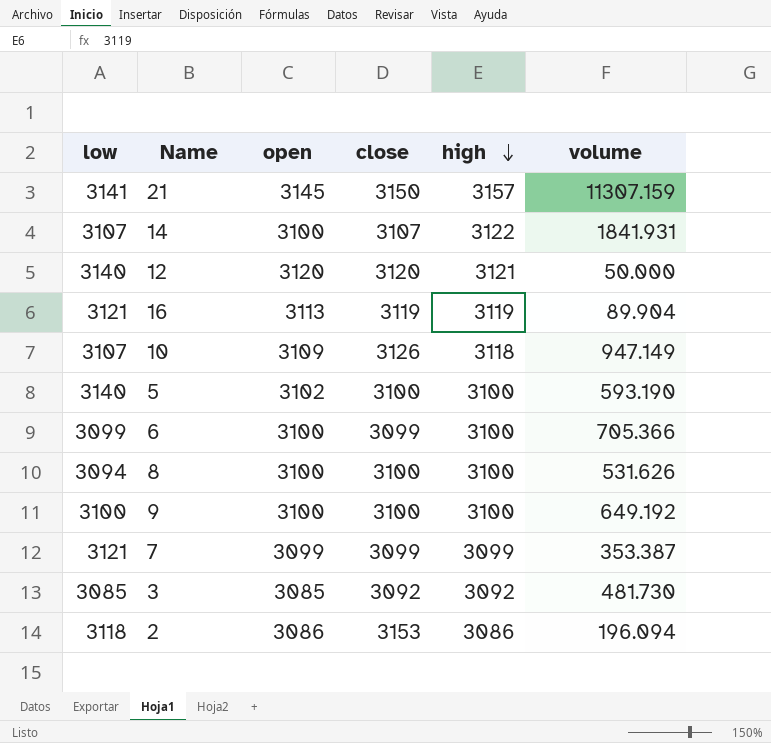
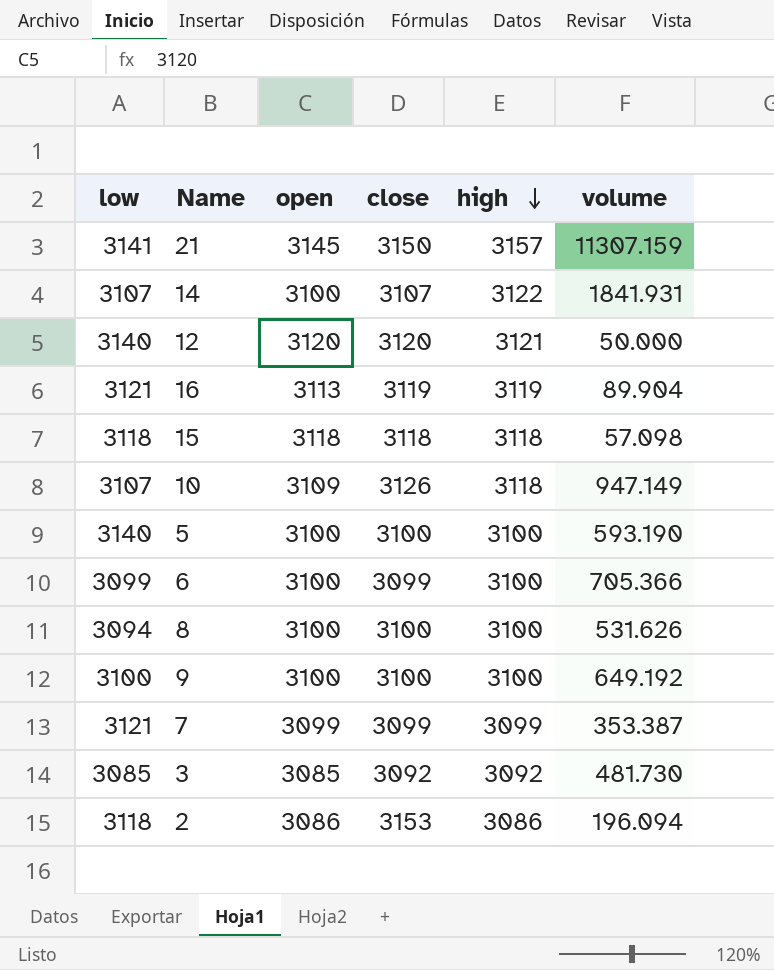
row 15: none -> 3118 | 3118 | 3118 | 3118 | 57.098
5 | open: 3102 -> 3100

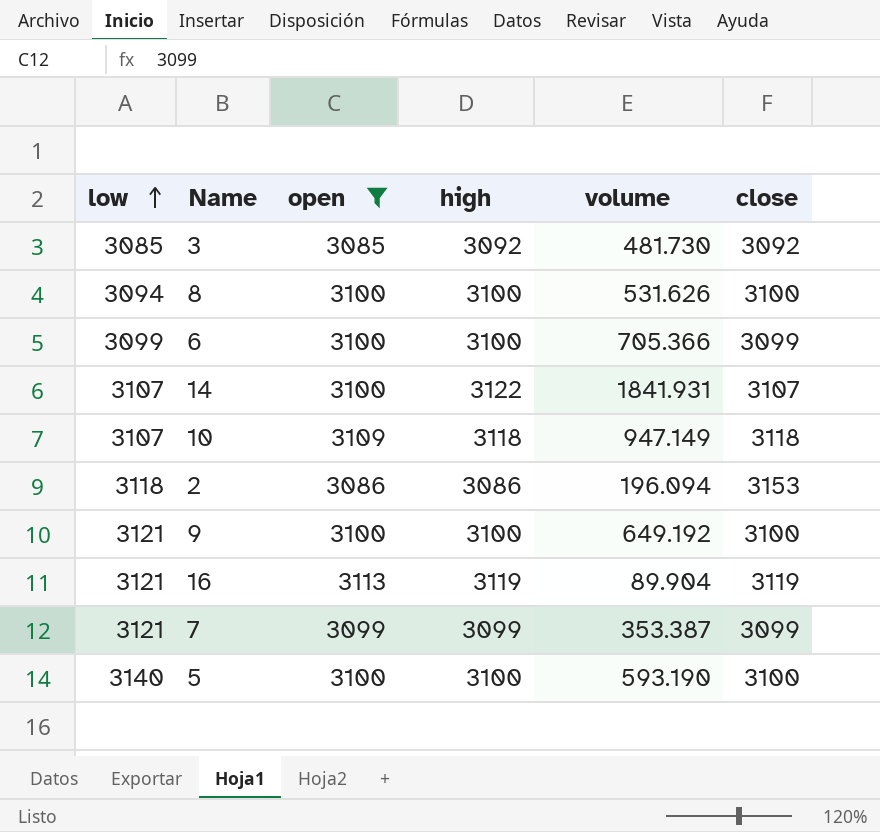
filter: none -> open <= 3113
row order: high descending -> low ascending
column close | position: 4 -> 6
10 | close: 3126 -> 3118
9 | low: 3100 -> 3121

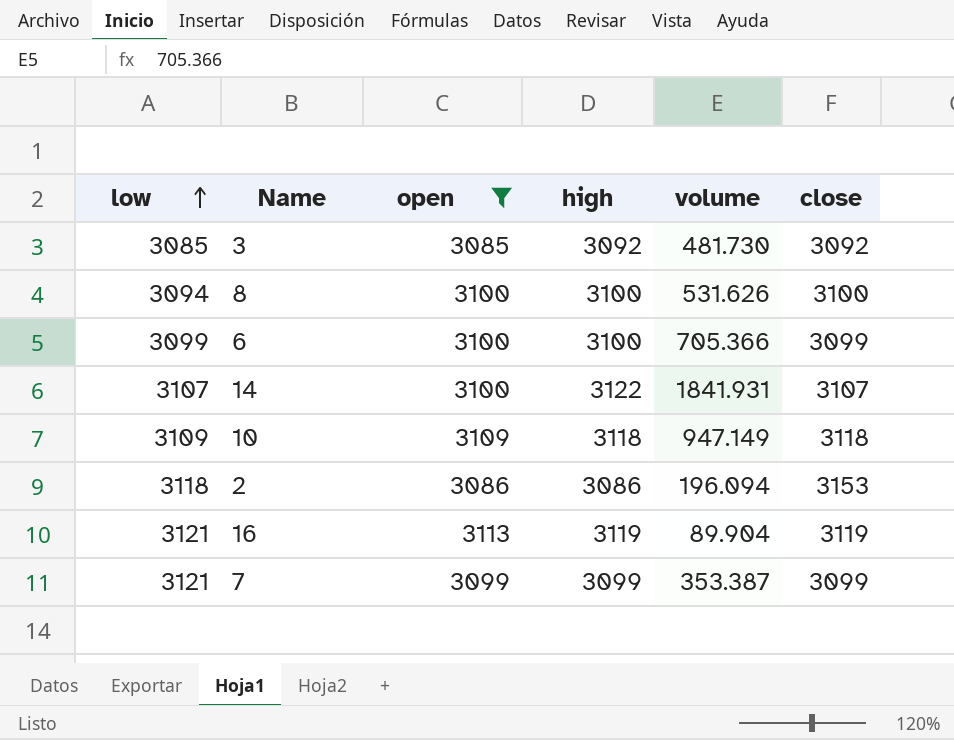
row 9: 3121 | 3100 | 3100 | 649.192 | 3100 -> none
row 5: 3140 | 3100 | 3100 | 593.190 | 3100 -> none
10 | low: 3107 -> 3109

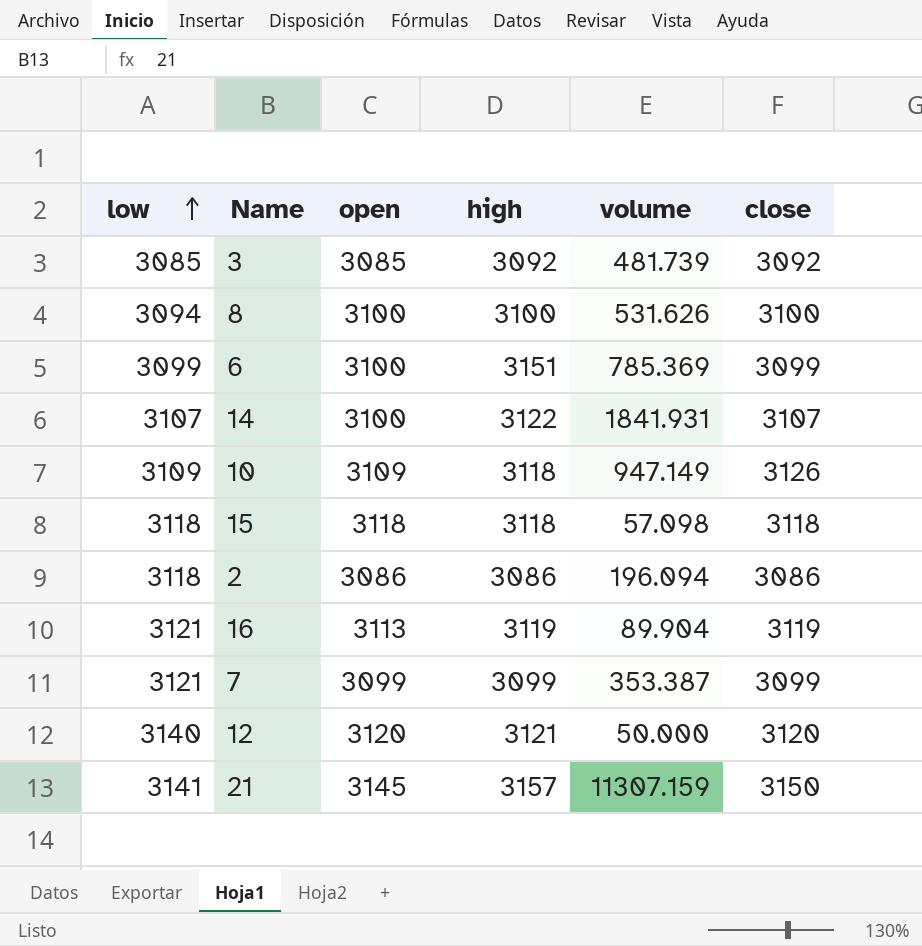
filter: open <= 3113 -> none
3 | volume: 481.730 -> 481.739
6 | high: 3100 -> 3151
6 | volume: 705.366 -> 785.369
10 | close: 3118 -> 3126
2 | close: 3153 -> 3086

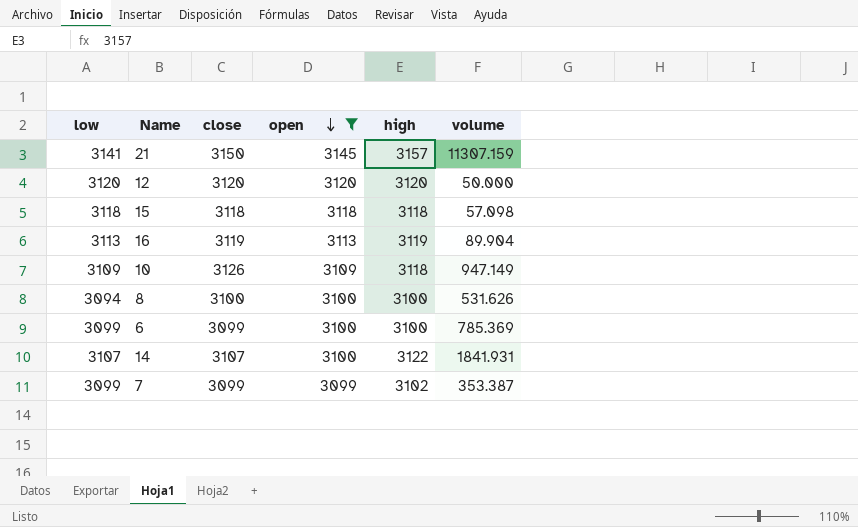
filter: none -> open >= 3099
row order: low ascending -> open descending
column close | position: 6 -> 3
12 | low: 3140 -> 3120
12 | high: 3121 -> 3120
16 | low: 3121 -> 3113
6 | high: 3151 -> 3100
7 | low: 3121 -> 3099
7 | high: 3099 -> 3102

